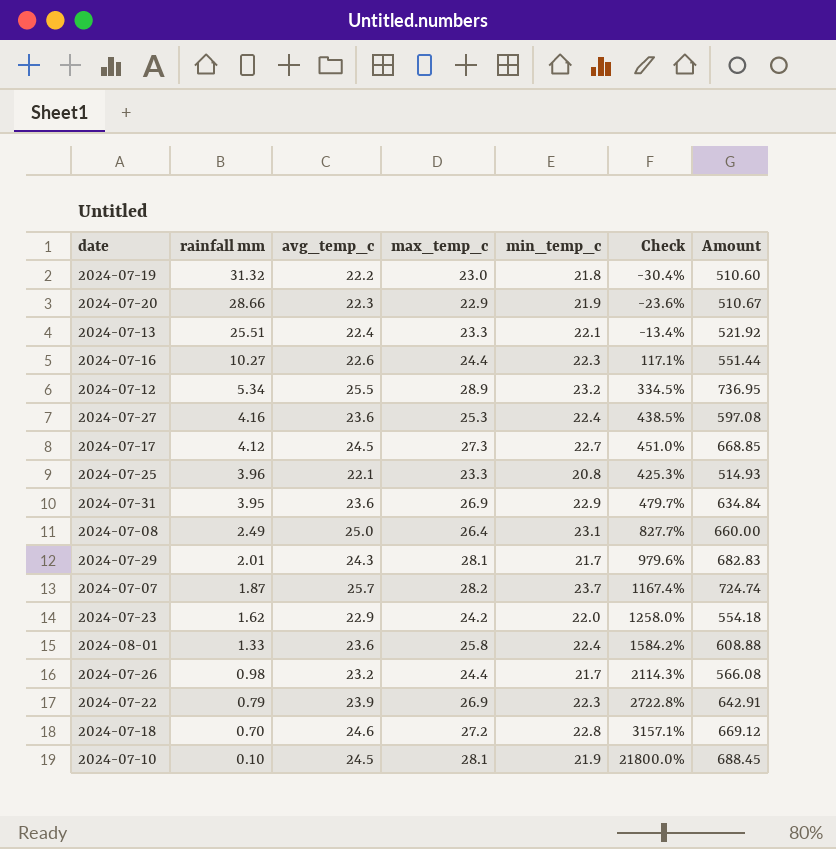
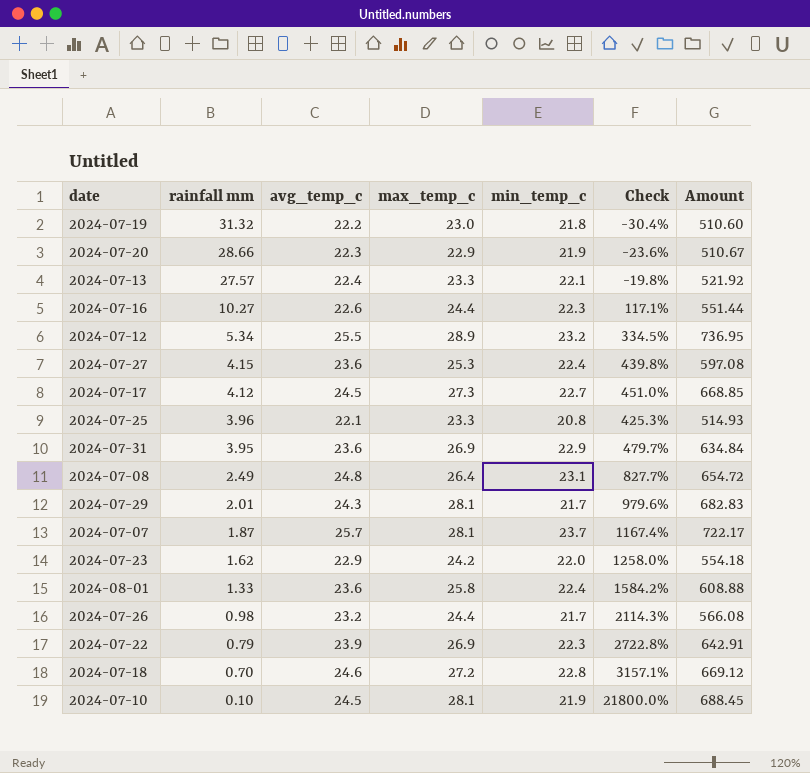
2024-07-13 | rainfall mm: 25.51 -> 27.57
2024-07-13 | Check: -13.4% -> -19.8%
2024-07-27 | rainfall mm: 4.16 -> 4.15
2024-07-27 | Check: 438.5% -> 439.8%
2024-07-08 | avg_temp_c: 25.0 -> 24.8
2024-07-08 | Amount: 660.00 -> 654.72
2024-07-07 | max_temp_c: 28.2 -> 28.1
2024-07-07 | Amount: 724.74 -> 722.17

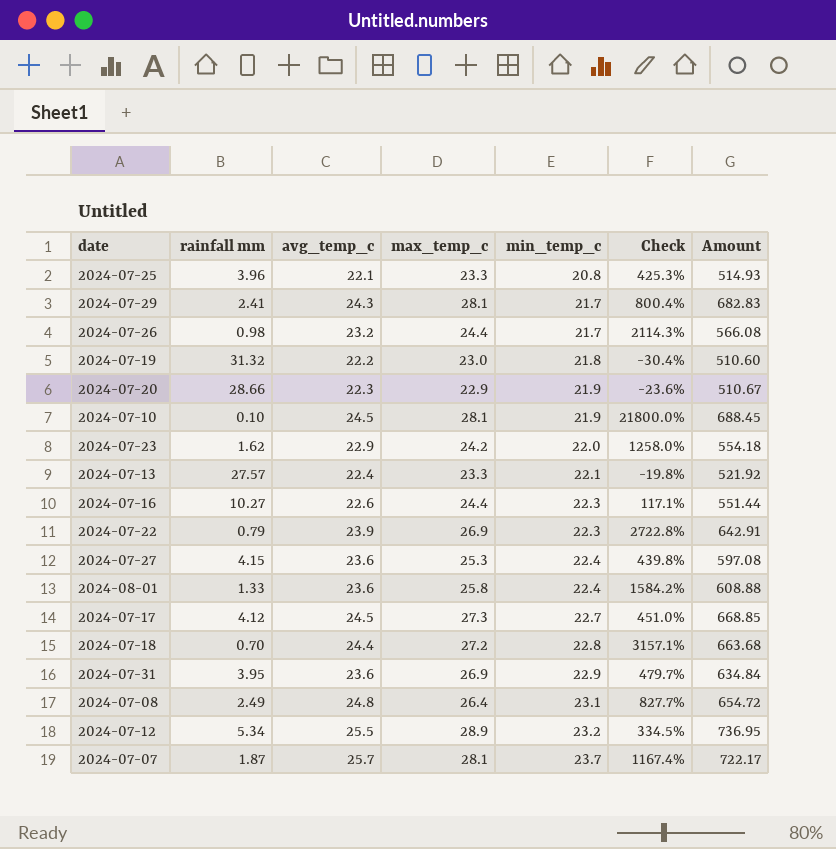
row order: rainfall mm descending -> min_temp_c ascending
2024-07-29 | rainfall mm: 2.01 -> 2.41
2024-07-29 | Check: 979.6% -> 800.4%
2024-07-18 | avg_temp_c: 24.6 -> 24.4
2024-07-18 | Amount: 669.12 -> 663.68

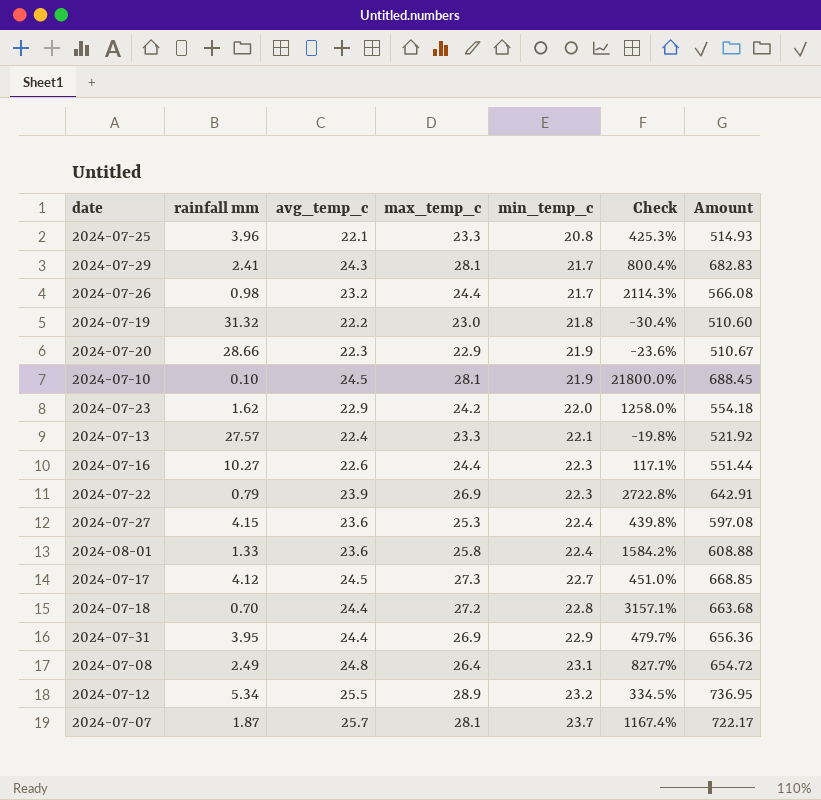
2024-07-31 | avg_temp_c: 23.6 -> 24.4
2024-07-31 | Amount: 634.84 -> 656.36

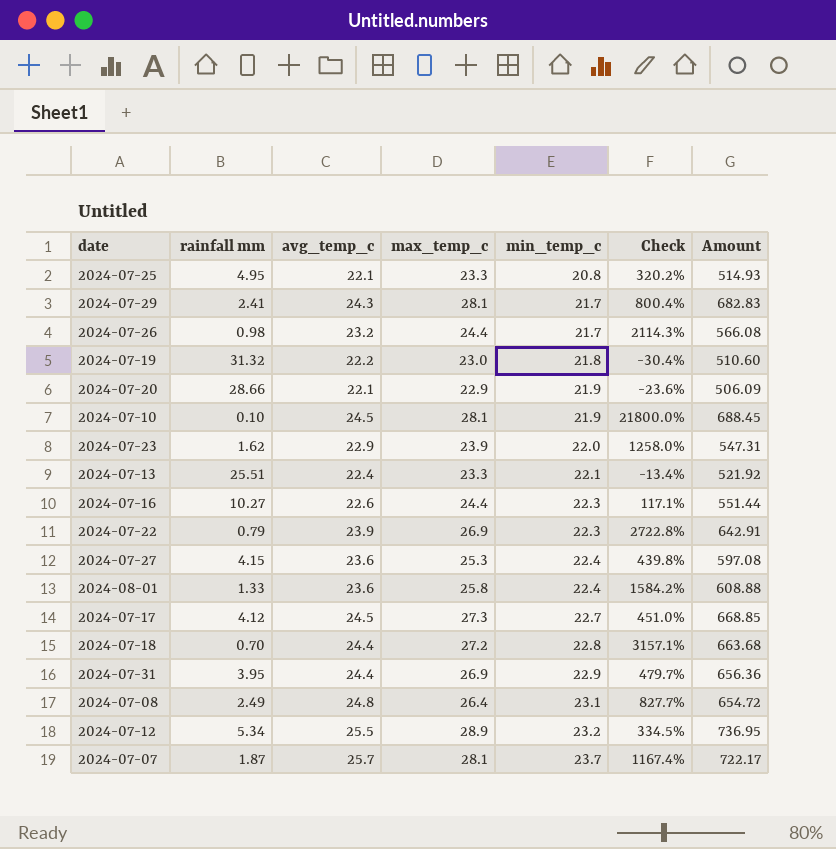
2024-07-25 | rainfall mm: 3.96 -> 4.95
2024-07-25 | Check: 425.3% -> 320.2%
2024-07-20 | avg_temp_c: 22.3 -> 22.1
2024-07-20 | Amount: 510.67 -> 506.09
2024-07-23 | max_temp_c: 24.2 -> 23.9
2024-07-23 | Amount: 554.18 -> 547.31
2024-07-13 | rainfall mm: 27.57 -> 25.51
2024-07-13 | Check: -19.8% -> -13.4%

